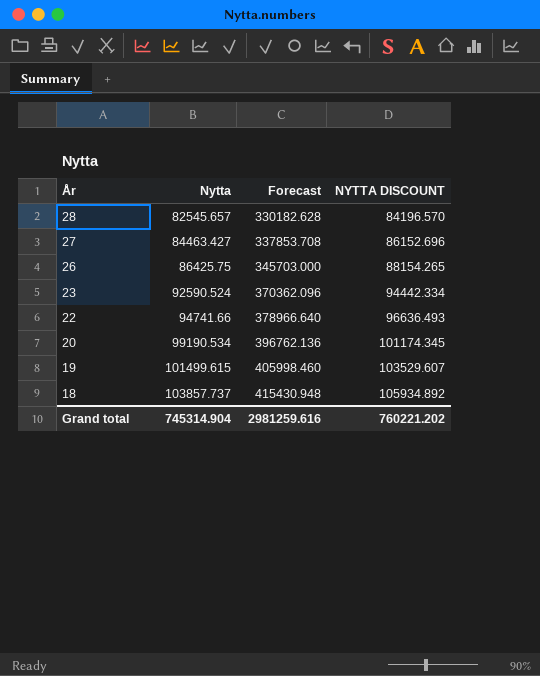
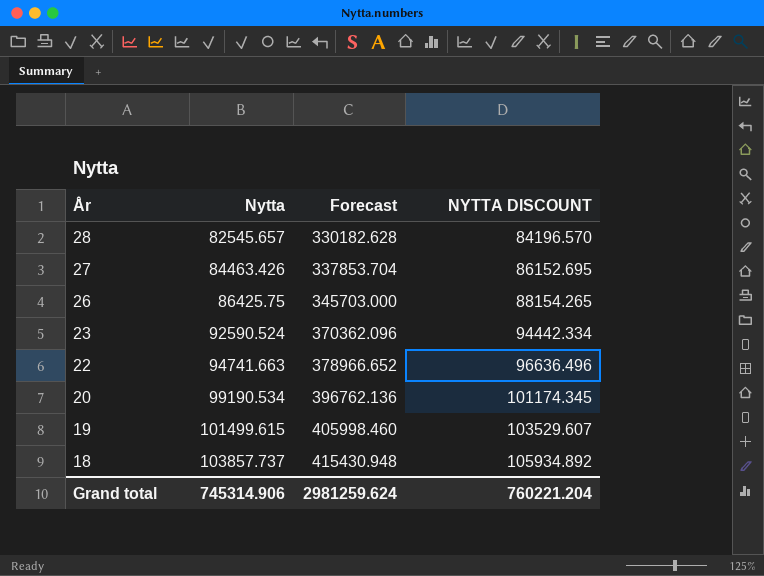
27 | Nytta: 84463.427 -> 84463.426
27 | Forecast: 337853.708 -> 337853.704
27 | NYTTA DISCOUNT: 86152.696 -> 86152.695
22 | Nytta: 94741.66 -> 94741.663
22 | Forecast: 378966.640 -> 378966.652
22 | NYTTA DISCOUNT: 96636.493 -> 96636.496
Grand total | Nytta: 745314.904 -> 745314.906
Grand total | Forecast: 2981259.616 -> 2981259.624
Grand total | NYTTA DISCOUNT: 760221.202 -> 760221.204

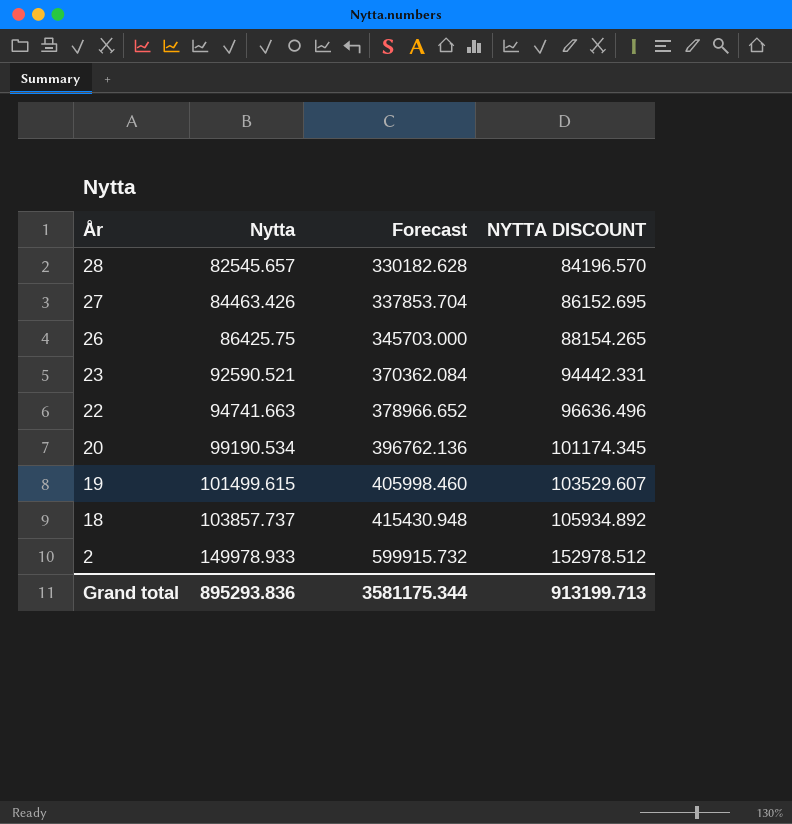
23 | Nytta: 92590.524 -> 92590.521
23 | Forecast: 370362.096 -> 370362.084
23 | NYTTA DISCOUNT: 94442.334 -> 94442.331
row 2: none -> 149978.933 | 599915.732 | 152978.512
Grand total | Nytta: 745314.906 -> 895293.836
Grand total | Forecast: 2981259.624 -> 3581175.344
Grand total | NYTTA DISCOUNT: 760221.204 -> 913199.713

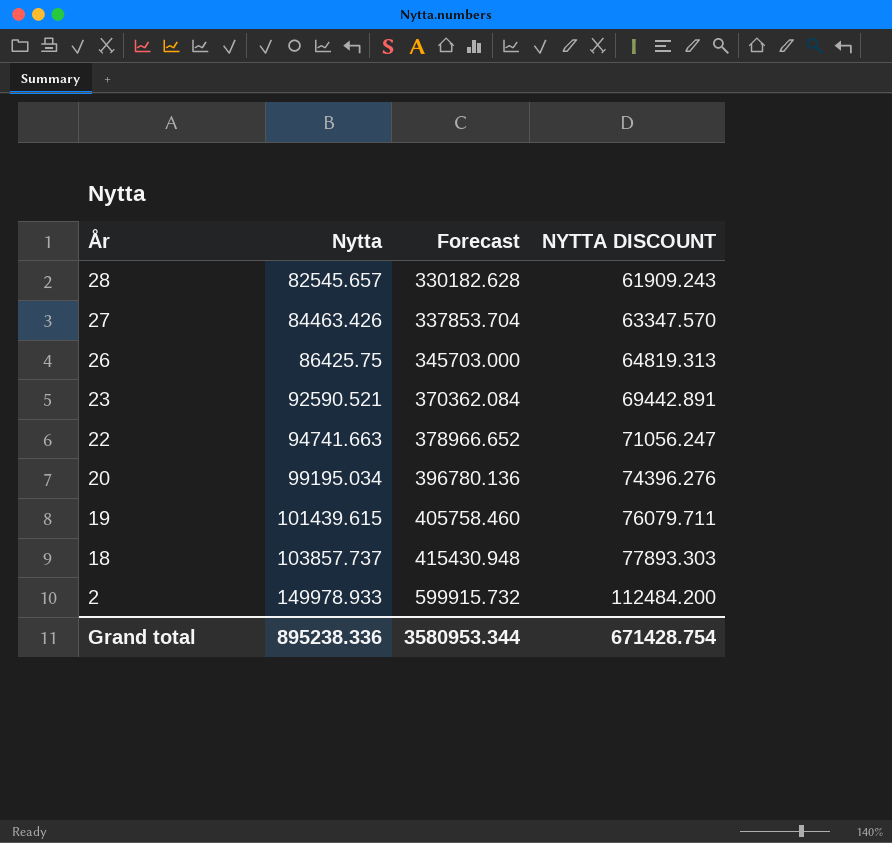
column NYTTA DISCOUNT | formula: [Nytta] * 1.02 -> [Nytta] * 0.75
20 | Nytta: 99190.534 -> 99195.034
20 | Forecast: 396762.136 -> 396780.136
19 | Nytta: 101499.615 -> 101439.615
19 | Forecast: 405998.460 -> 405758.460
Grand total | Nytta: 895293.836 -> 895238.336
Grand total | Forecast: 3581175.344 -> 3580953.344
Grand total | NYTTA DISCOUNT: 913199.713 -> 671428.754

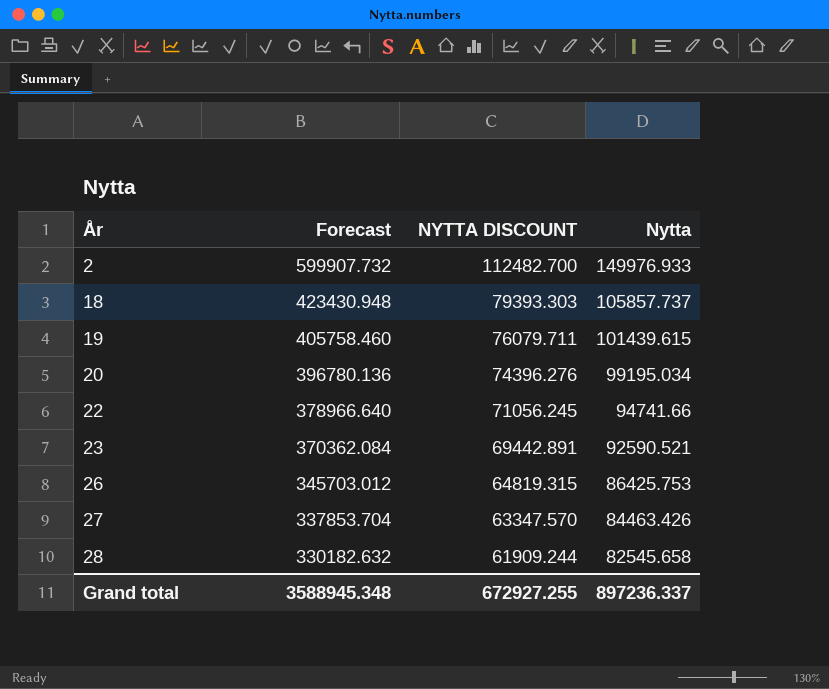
row order: År descending -> År ascending
column Nytta | position: 2 -> 4
2 | Forecast: 599915.732 -> 599907.732
2 | NYTTA DISCOUNT: 112484.200 -> 112482.700
2 | Nytta: 149978.933 -> 149976.933
18 | Forecast: 415430.948 -> 423430.948
18 | NYTTA DISCOUNT: 77893.303 -> 79393.303
18 | Nytta: 103857.737 -> 105857.737
22 | Forecast: 378966.652 -> 378966.640
22 | NYTTA DISCOUNT: 71056.247 -> 71056.245
22 | Nytta: 94741.663 -> 94741.66
26 | Forecast: 345703.000 -> 345703.012
26 | NYTTA DISCOUNT: 64819.313 -> 64819.315
26 | Nytta: 86425.75 -> 86425.753
28 | Forecast: 330182.628 -> 330182.632
28 | NYTTA DISCOUNT: 61909.243 -> 61909.244
28 | Nytta: 82545.657 -> 82545.658
Grand total | Forecast: 3580953.344 -> 3588945.348
Grand total | NYTTA DISCOUNT: 671428.754 -> 672927.255
Grand total | Nytta: 895238.336 -> 897236.337

